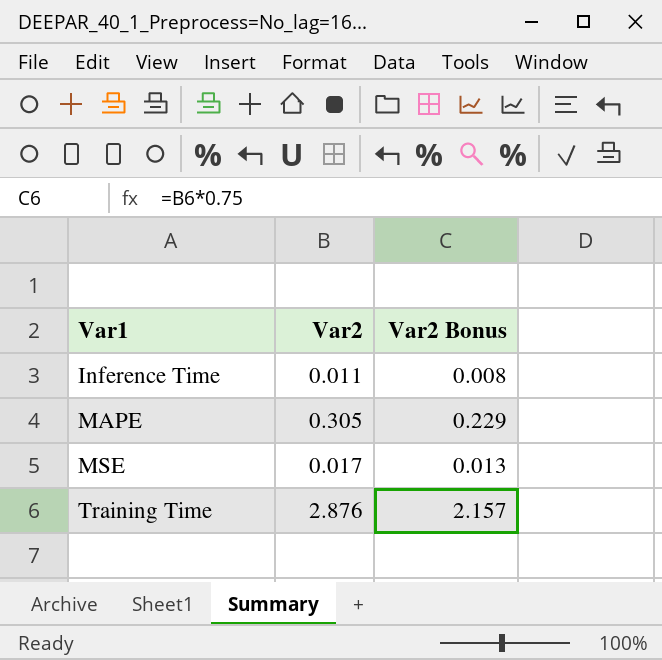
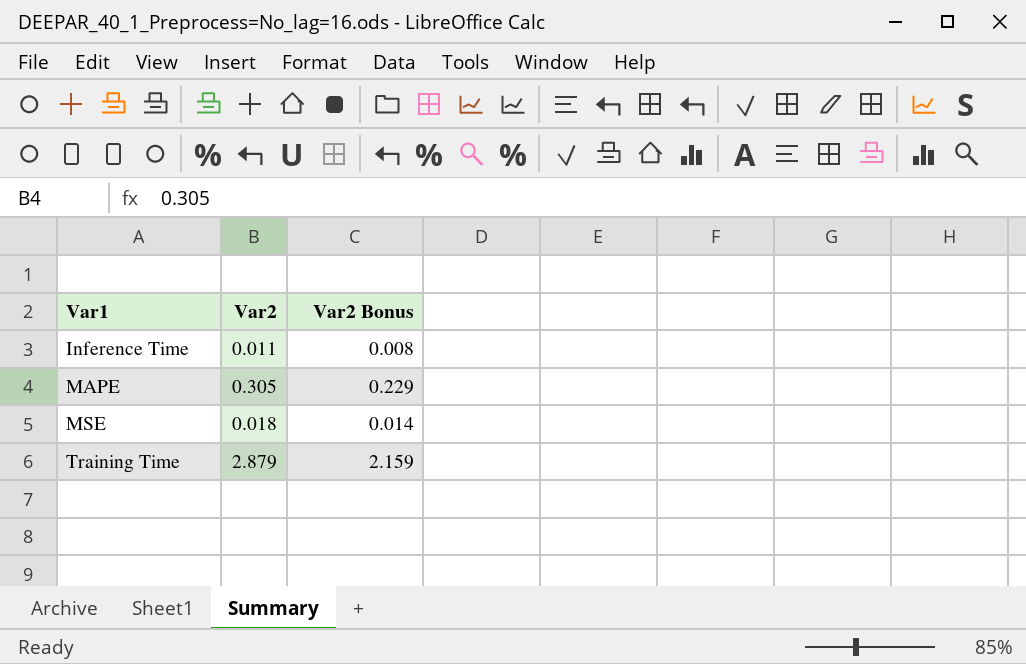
MSE | Var2: 0.017 -> 0.018
MSE | Var2 Bonus: 0.013 -> 0.014
Training Time | Var2: 2.876 -> 2.879
Training Time | Var2 Bonus: 2.157 -> 2.159

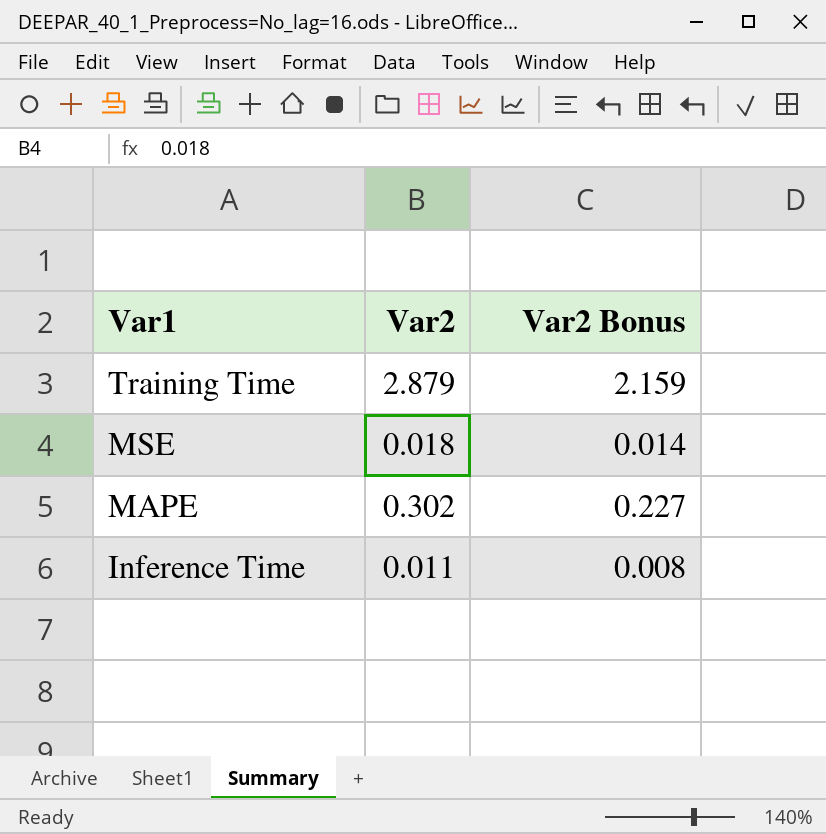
row order: Var1 ascending -> Var1 descending
MAPE | Var2: 0.305 -> 0.302
MAPE | Var2 Bonus: 0.229 -> 0.227

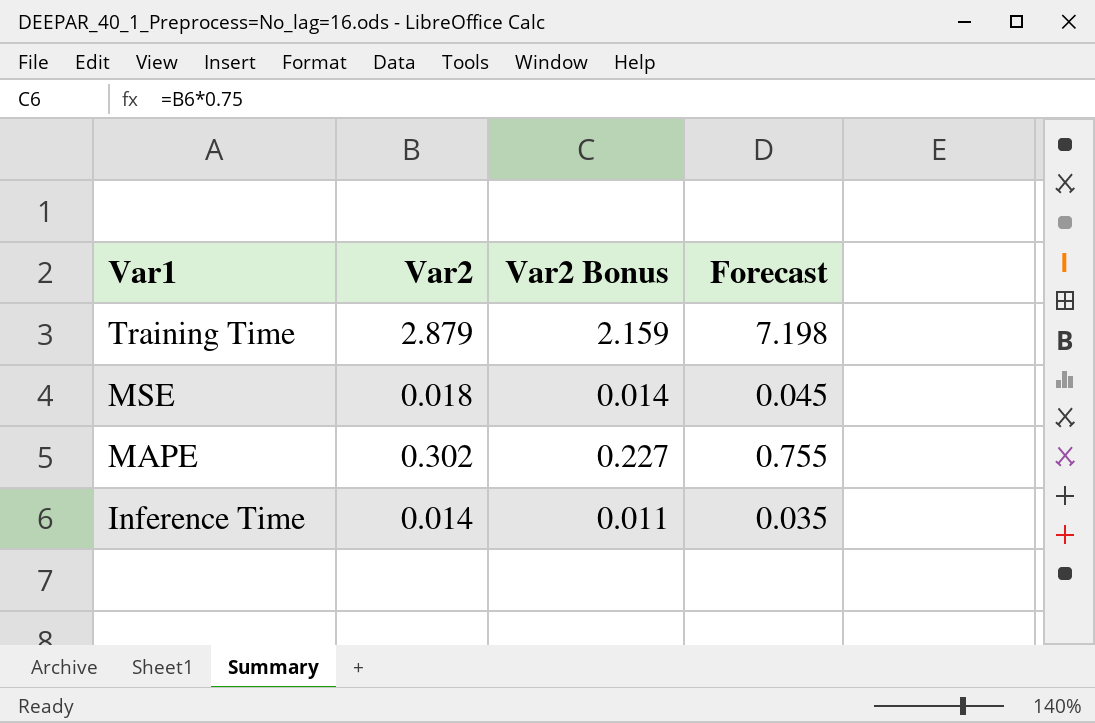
column Forecast | formula: none -> [Var2] * 2.5
Inference Time | Var2: 0.011 -> 0.014
Inference Time | Var2 Bonus: 0.008 -> 0.011

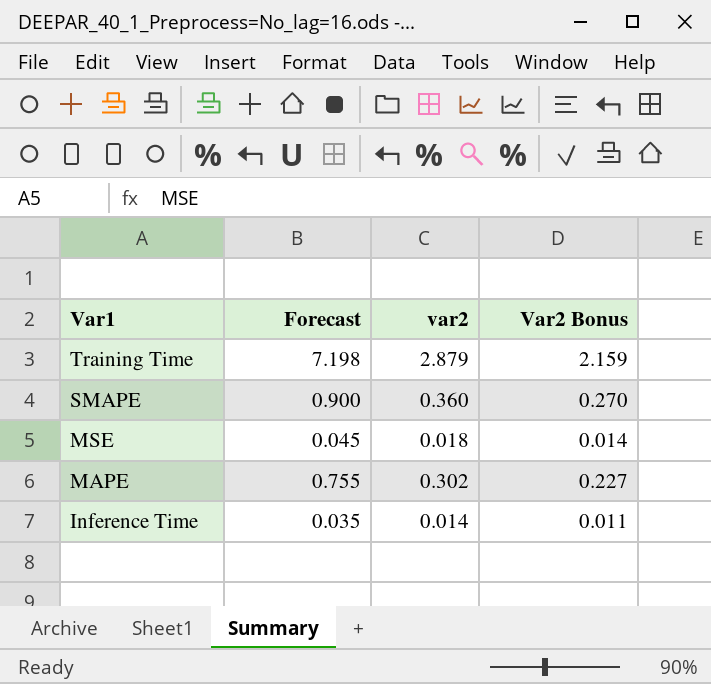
column Forecast | position: 4 -> 2
column name: Var2 -> var2
row SMAPE: none -> 0.900 | 0.360 | 0.270

